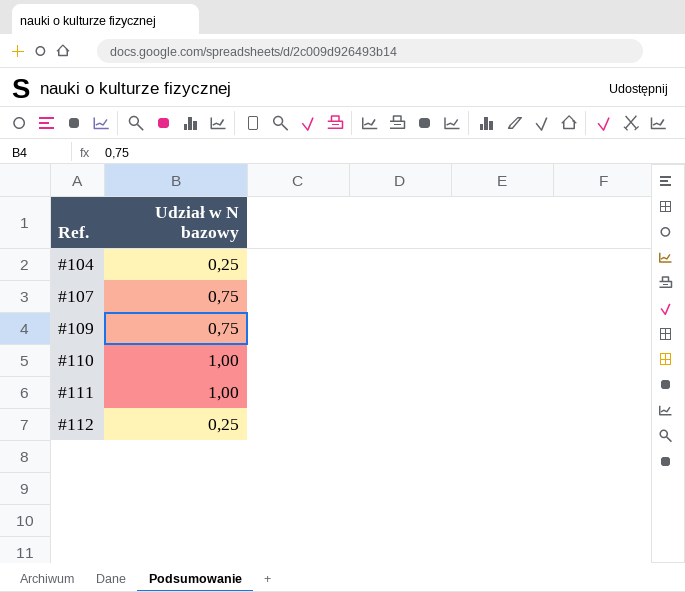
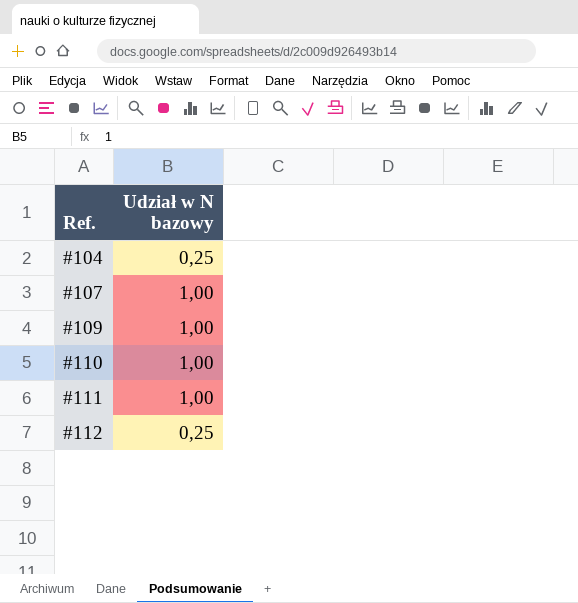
#107 | Udział w N bazowy: 0,75 -> 1,00
#109 | Udział w N bazowy: 0,75 -> 1,00

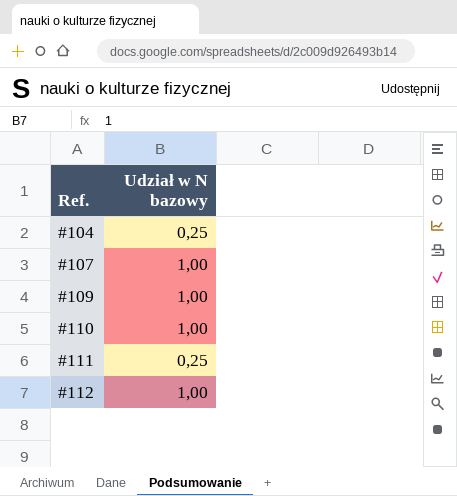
#111 | Udział w N bazowy: 1,00 -> 0,25
#112 | Udział w N bazowy: 0,25 -> 1,00

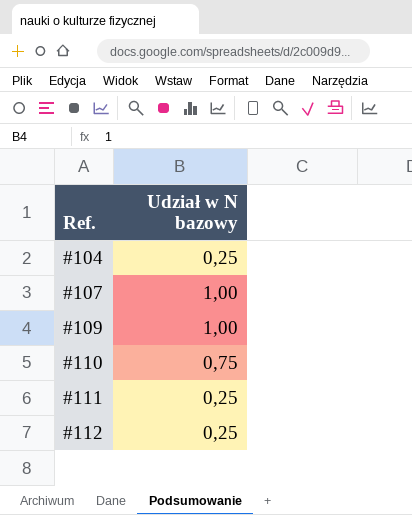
#110 | Udział w N bazowy: 1,00 -> 0,75
#112 | Udział w N bazowy: 1,00 -> 0,25

